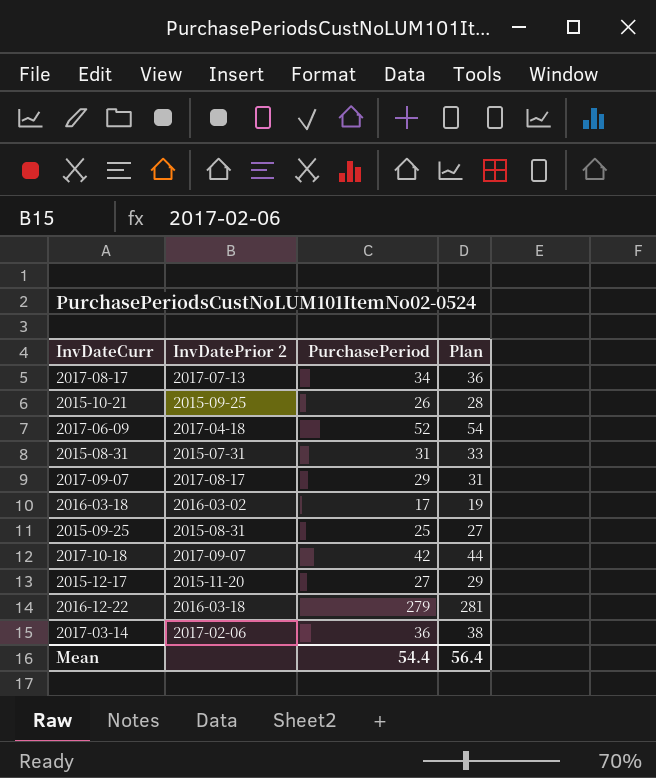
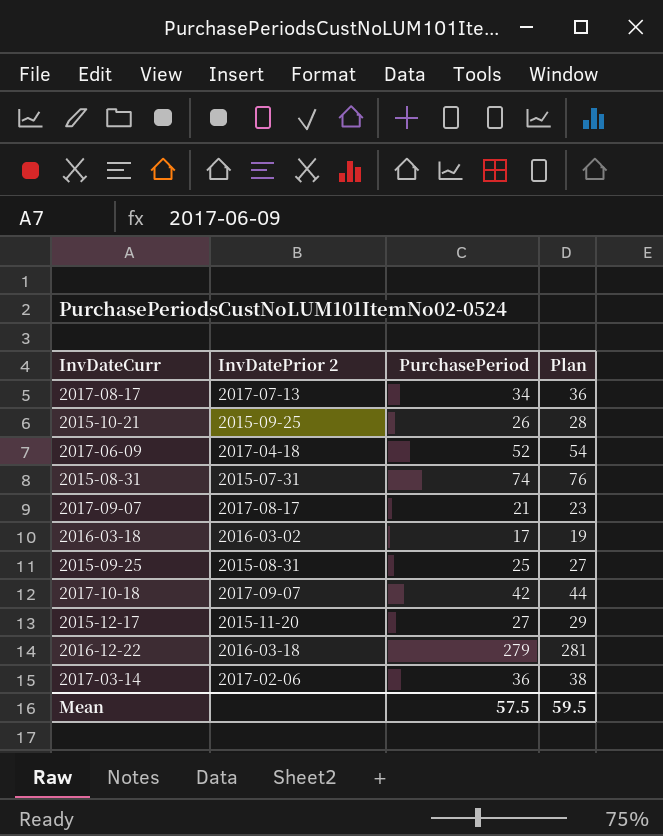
2015-08-31 | PurchasePeriod: 31 -> 74
2015-08-31 | Plan: 33 -> 76
2017-09-07 | PurchasePeriod: 29 -> 21
2017-09-07 | Plan: 31 -> 23
Mean | PurchasePeriod: 54.4 -> 57.5
Mean | Plan: 56.4 -> 59.5

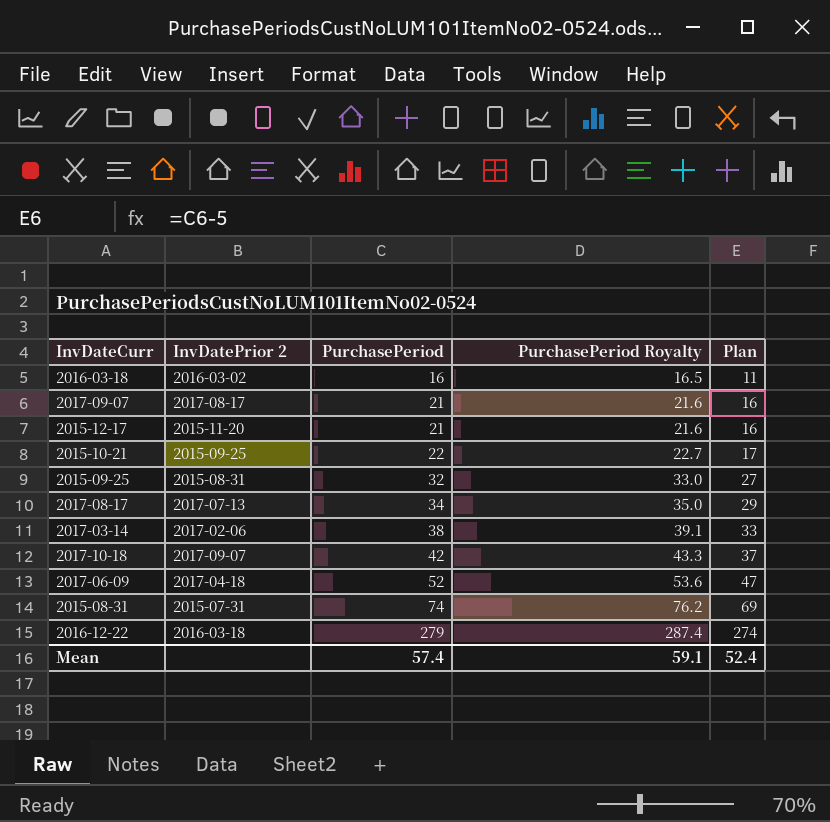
row order: none -> PurchasePeriod ascending
column PurchasePeriod Royalty | formula: none -> [PurchasePeriod] * 1.03
column Plan | formula: [PurchasePeriod] + 2 -> [PurchasePeriod] - 5
2016-03-18 | PurchasePeriod: 17 -> 16
2015-12-17 | PurchasePeriod: 27 -> 21
2015-10-21 | PurchasePeriod: 26 -> 22
2015-09-25 | PurchasePeriod: 25 -> 32
2017-03-14 | PurchasePeriod: 36 -> 38
Mean | PurchasePeriod: 57.5 -> 57.4
Mean | Plan: 59.5 -> 52.4

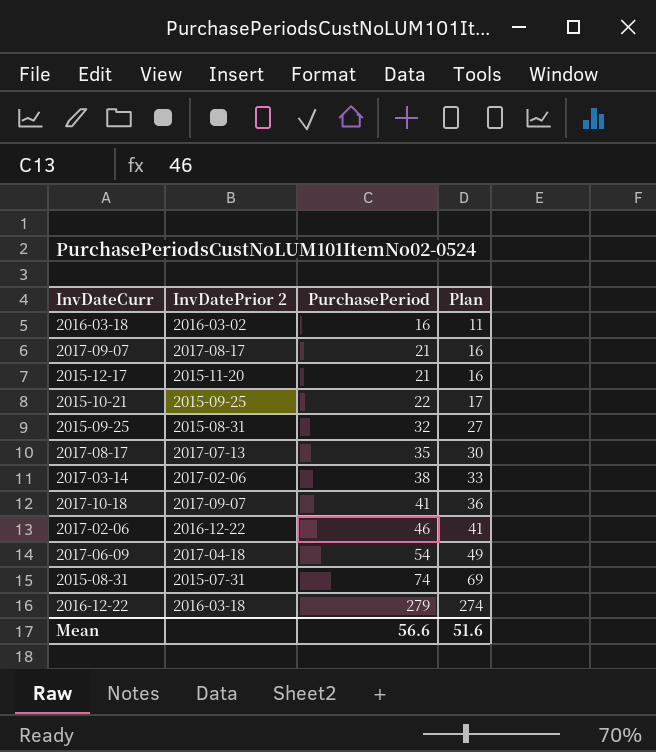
column PurchasePeriod Royalty | formula: [PurchasePeriod] * 1.03 -> none
2017-08-17 | PurchasePeriod: 34 -> 35
2017-08-17 | Plan: 29 -> 30
2017-10-18 | PurchasePeriod: 42 -> 41
2017-10-18 | Plan: 37 -> 36
row 2017-02-06: none -> 2016-12-22 | 46 | 41
2017-06-09 | PurchasePeriod: 52 -> 54
2017-06-09 | Plan: 47 -> 49
Mean | PurchasePeriod: 57.4 -> 56.6
Mean | Plan: 52.4 -> 51.6

